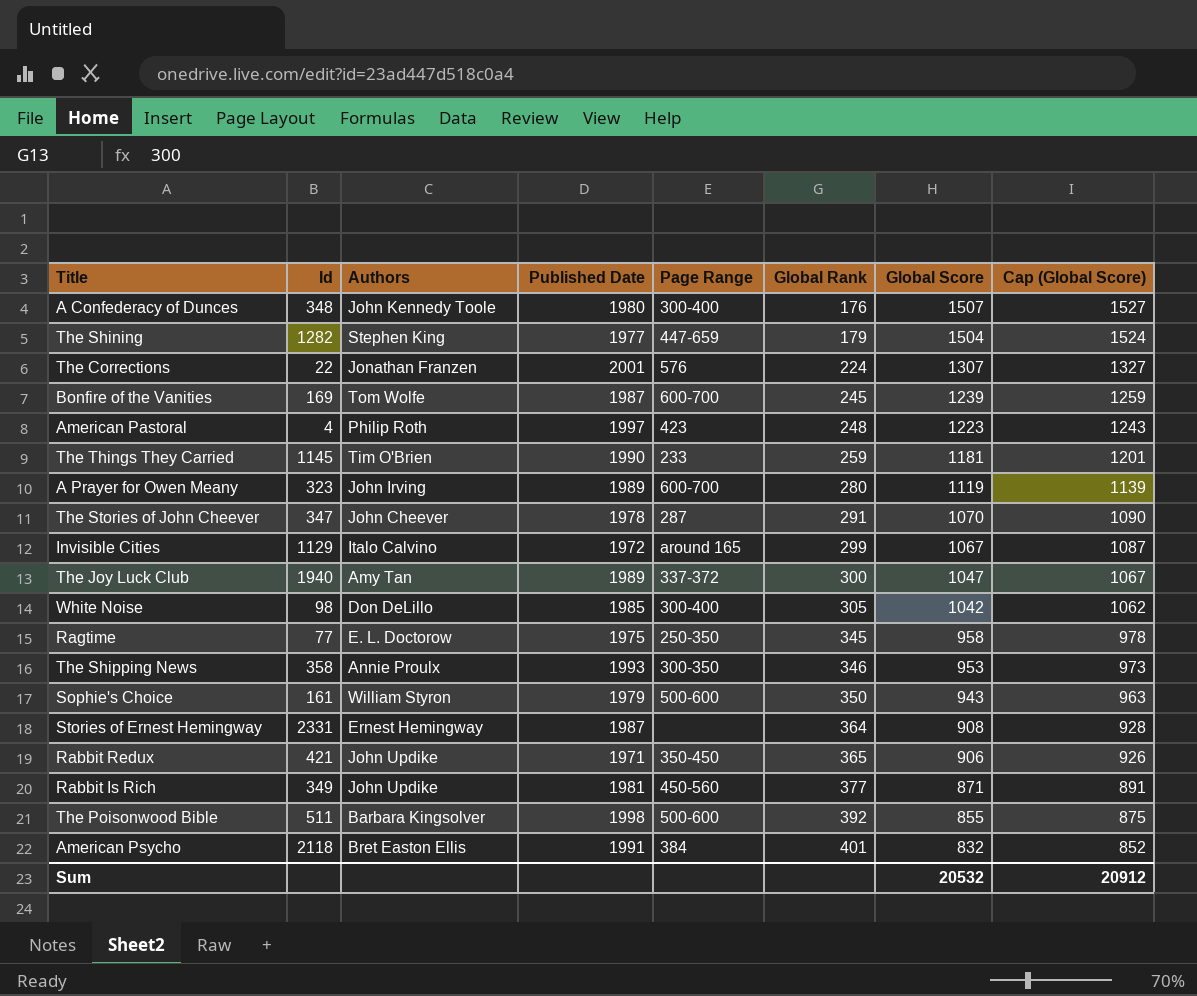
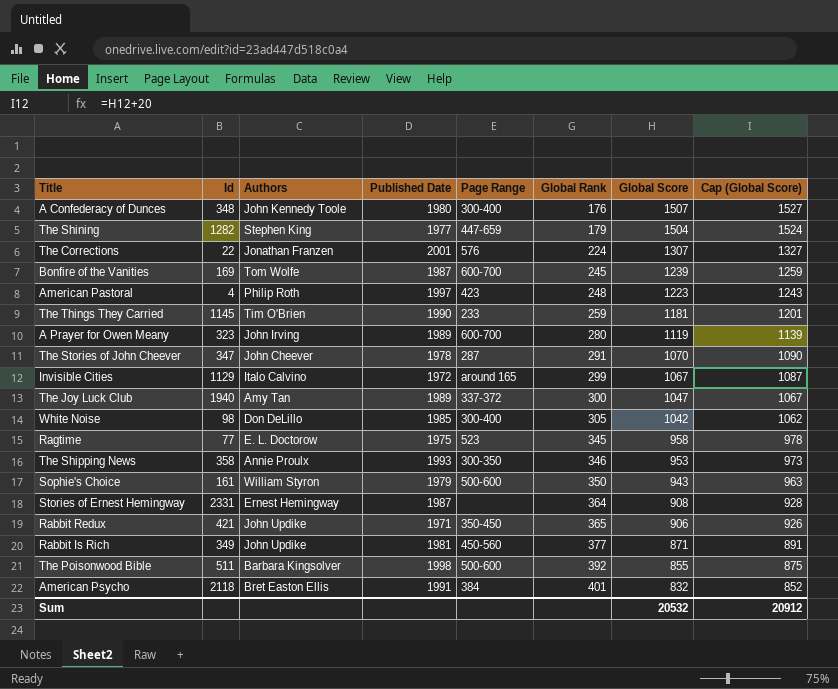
Ragtime | Page Range: 250-350 -> 523

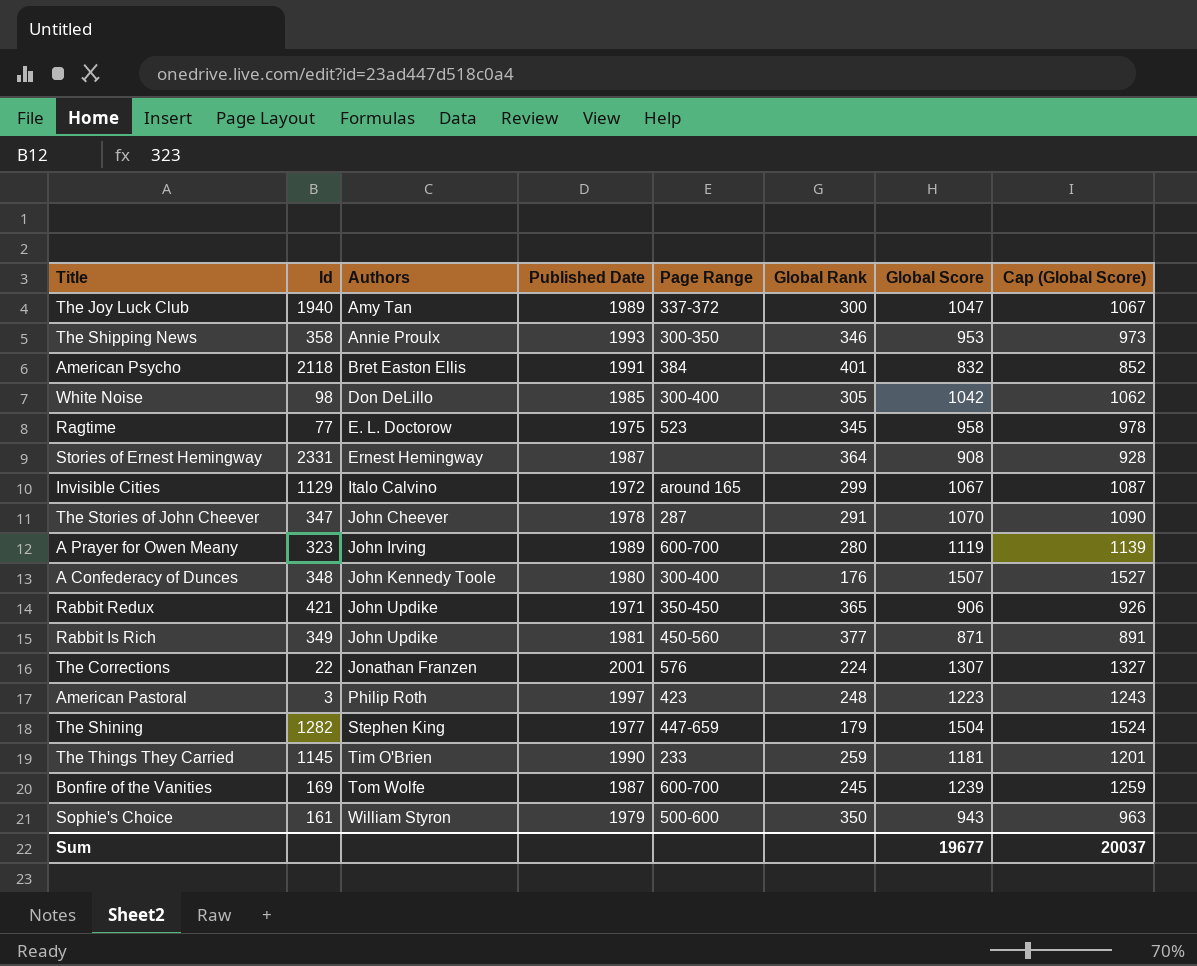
row order: Global Rank ascending -> Authors ascending
row The Poisonwood Bible: 511 | Barbara Kingsolver | 1998 | 500-600 | 392 | 855 | 875 -> none
American Pastoral | Id: 4 -> 3
Sum | Global Score: 20532 -> 19677
Sum | Cap (Global Score): 20912 -> 20037

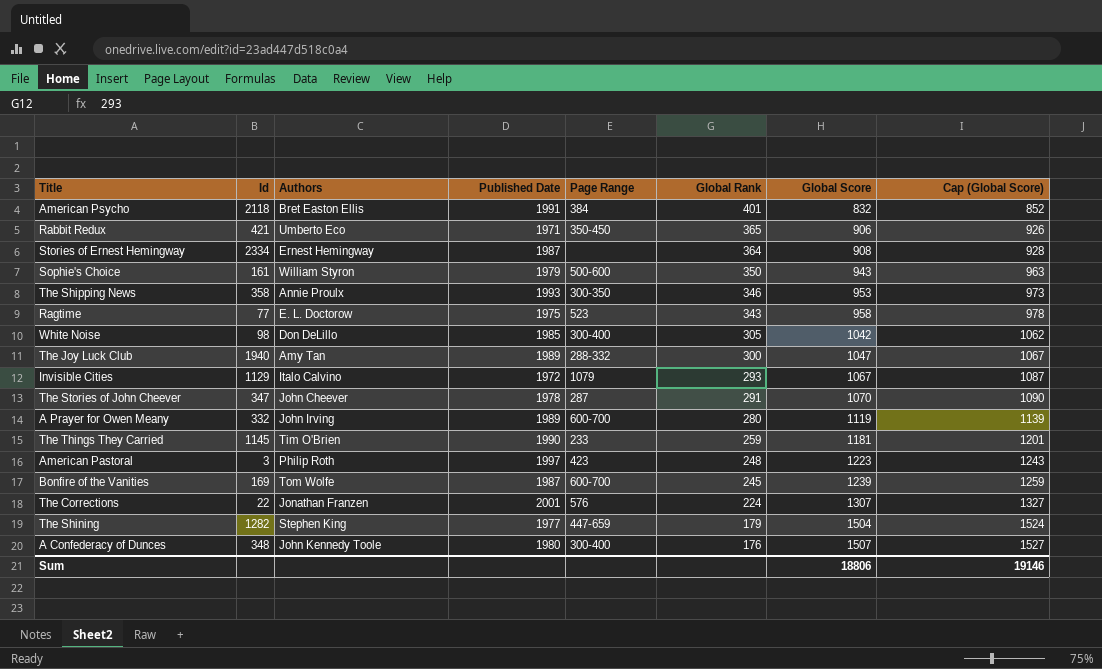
row order: Authors ascending -> Global Rank descending
row Rabbit Is Rich: 349 | John Updike | 1981 | 450-560 | 377 | 871 | 891 -> none
Rabbit Redux | Authors: John Updike -> Umberto Eco
Stories of Ernest Hemingway | Id: 2331 -> 2334
Ragtime | Global Rank: 345 -> 343
The Joy Luck Club | Page Range: 337-372 -> 288-332
Invisible Cities | Page Range: around 165 -> 1079
Invisible Cities | Global Rank: 299 -> 293
A Prayer for Owen Meany | Id: 323 -> 332
Sum | Global Score: 19677 -> 18806
Sum | Cap (Global Score): 20037 -> 19146

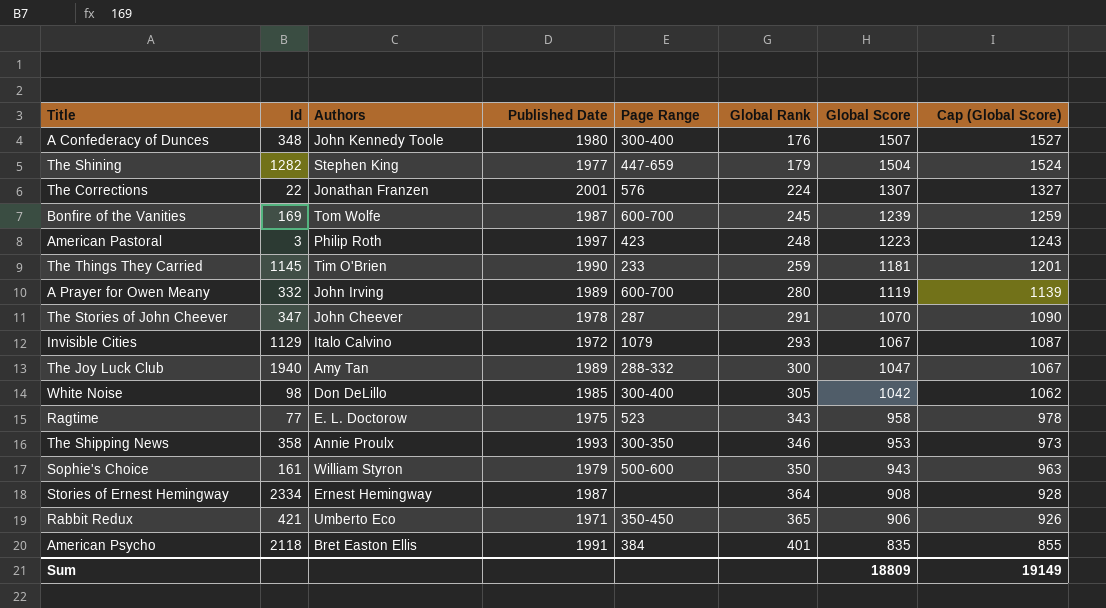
row order: Global Rank descending -> Global Rank ascending
American Psycho | Global Score: 832 -> 835
American Psycho | Cap (Global Score): 852 -> 855
Sum | Global Score: 18806 -> 18809
Sum | Cap (Global Score): 19146 -> 19149

